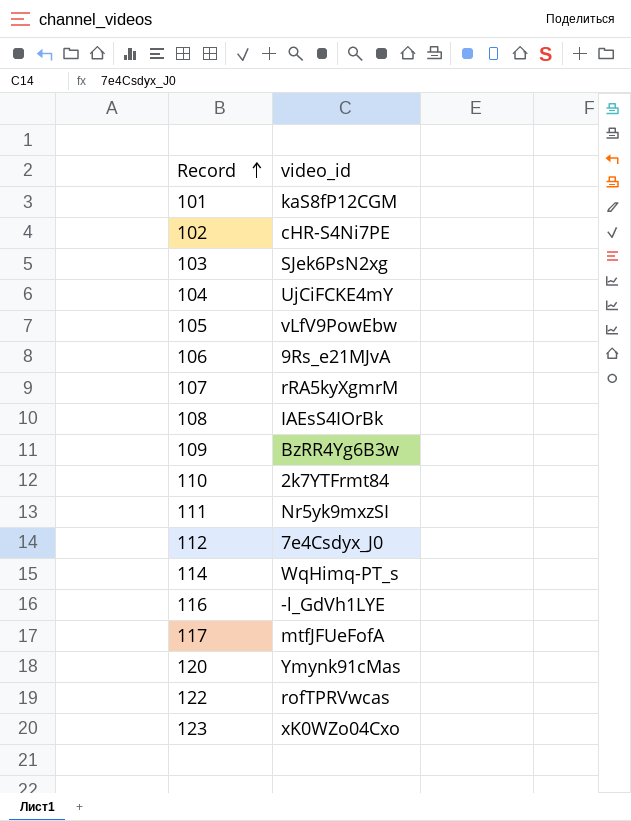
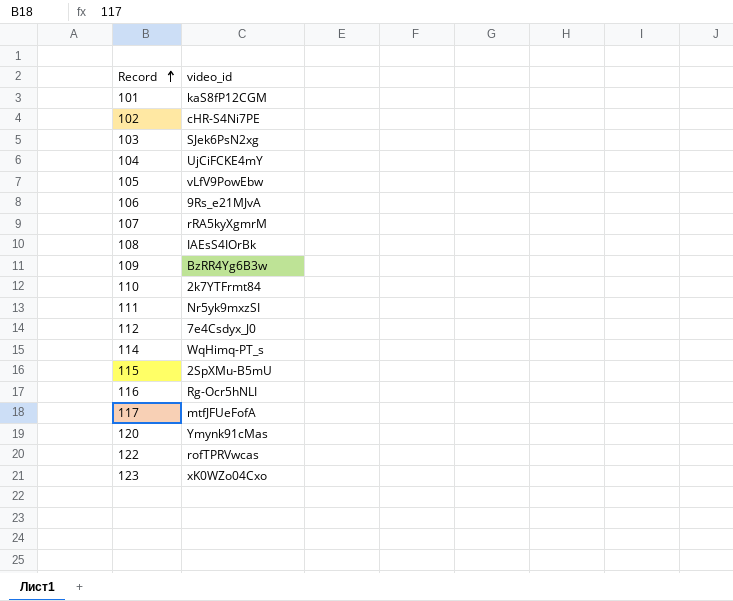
row 115: none -> 2SpXMu-B5mU
116 | video_id: -l_GdVh1LYE -> Rg-Ocr5hNLI

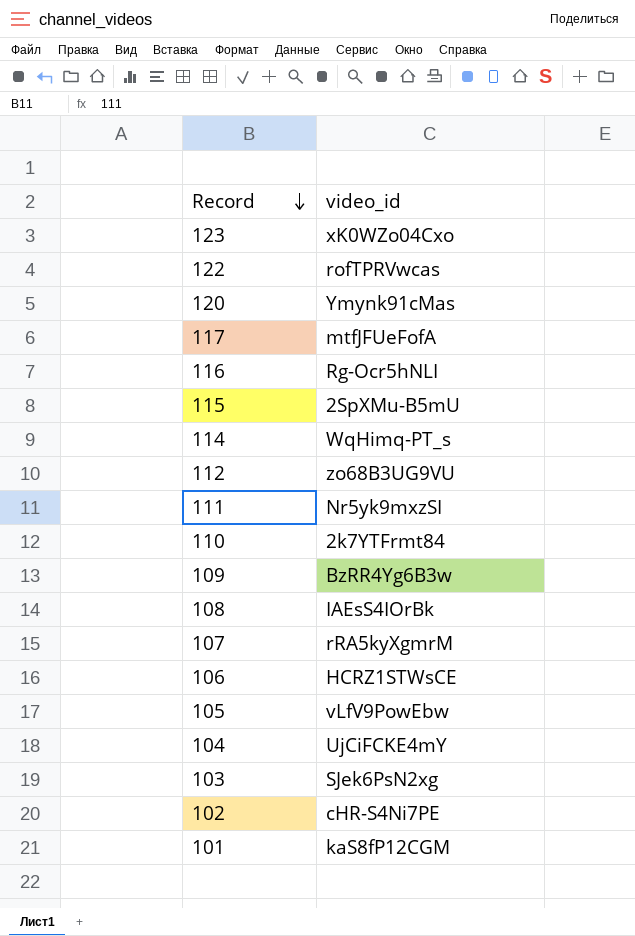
row order: Record ascending -> Record descending
112 | video_id: 7e4Csdyx_J0 -> zo68B3UG9VU
106 | video_id: 9Rs_e21MJvA -> HCRZ1STWsCE

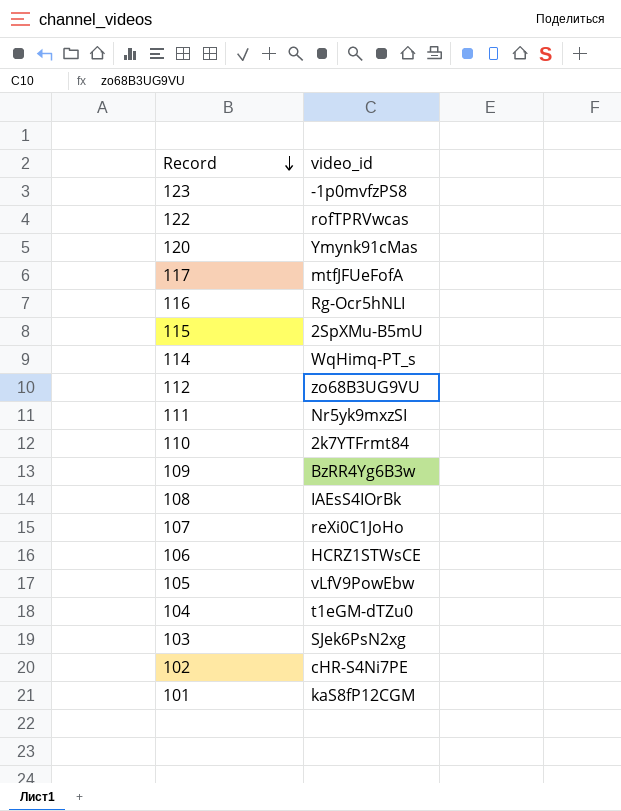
123 | video_id: xK0WZo04Cxo -> -1p0mvfzPS8
107 | video_id: rRA5kyXgmrM -> reXi0C1JoHo
104 | video_id: UjCiFCKE4mY -> t1eGM-dTZu0

